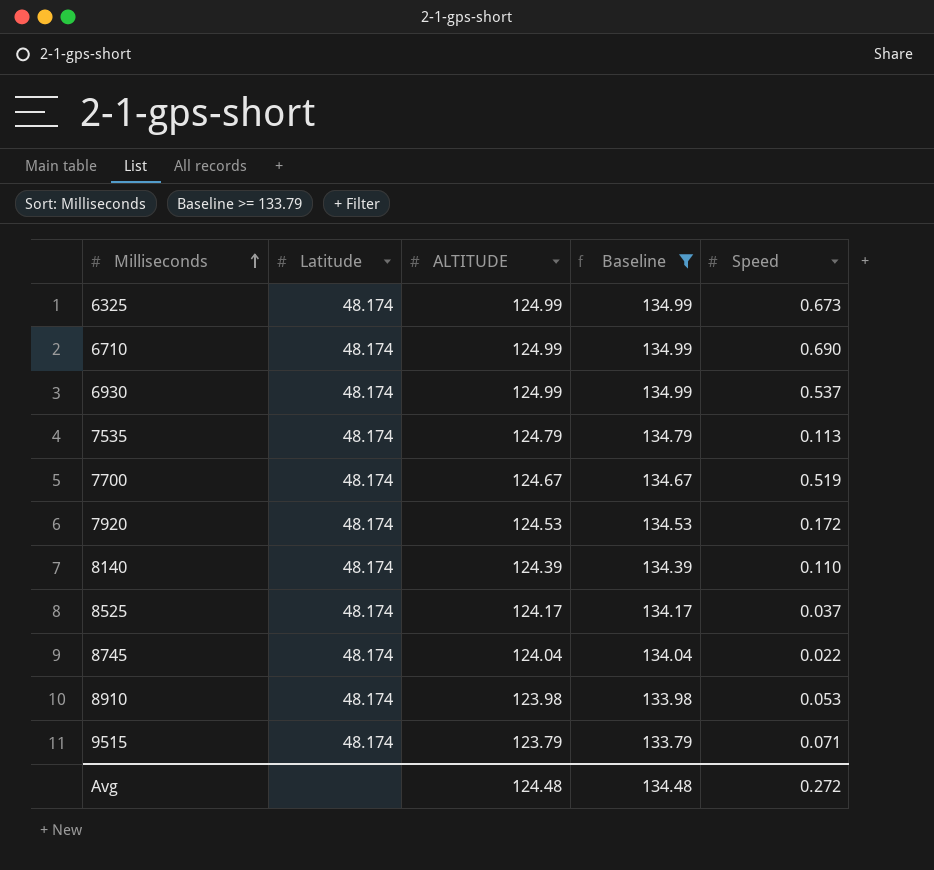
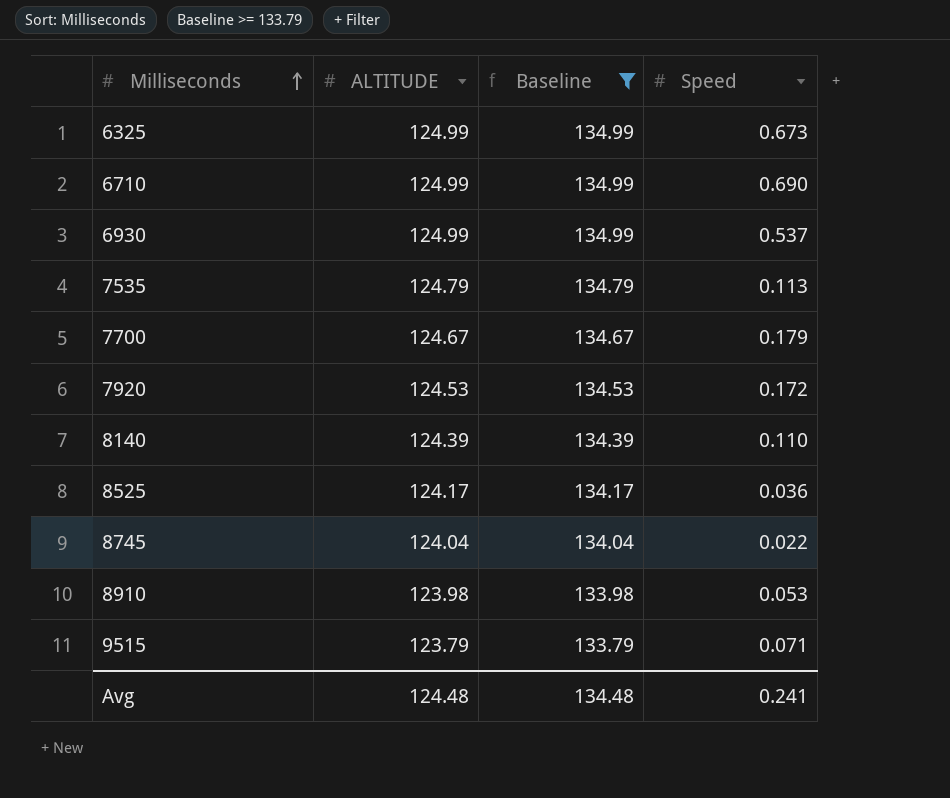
column Latitude | position: 2 -> none
7700 | Speed: 0.519 -> 0.179
8525 | Speed: 0.037 -> 0.036
Avg | Speed: 0.272 -> 0.241

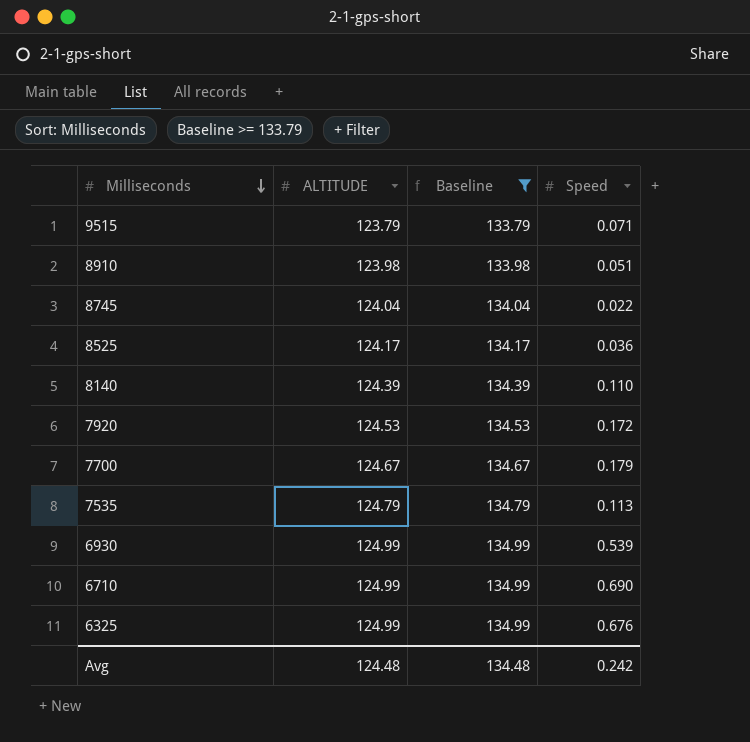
row order: Milliseconds ascending -> Milliseconds descending
8910 | Speed: 0.053 -> 0.051
6930 | Speed: 0.537 -> 0.539
6325 | Speed: 0.673 -> 0.676
Avg | Speed: 0.241 -> 0.242

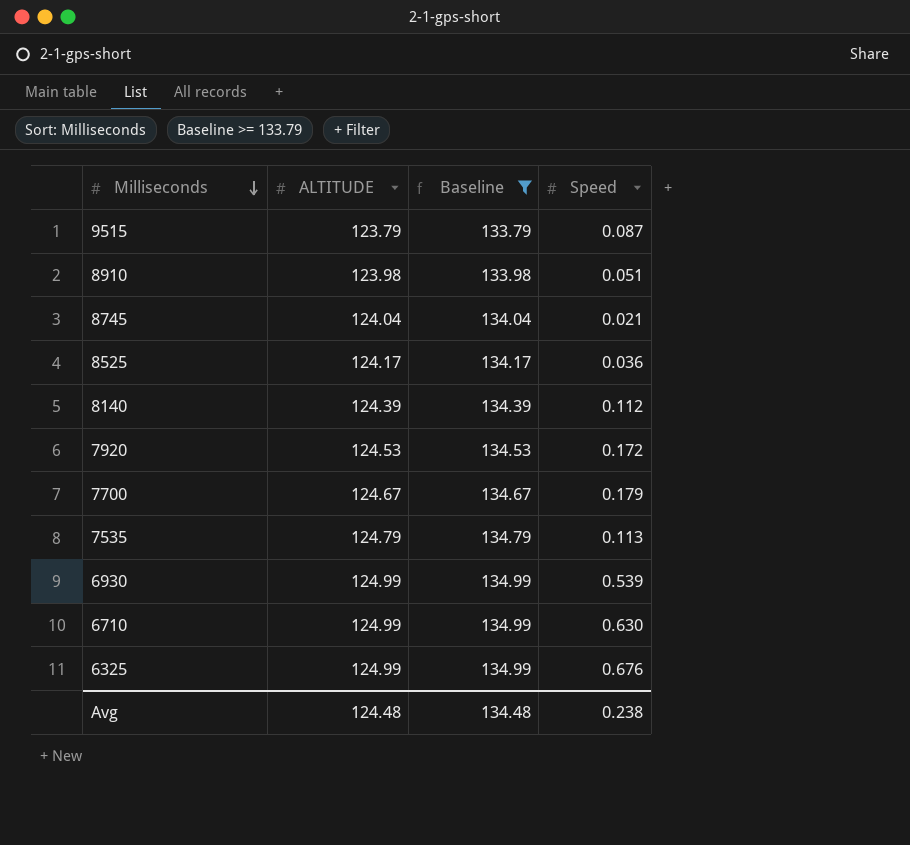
9515 | Speed: 0.071 -> 0.087
8745 | Speed: 0.022 -> 0.021
8140 | Speed: 0.110 -> 0.112
6710 | Speed: 0.690 -> 0.630
Avg | Speed: 0.242 -> 0.238

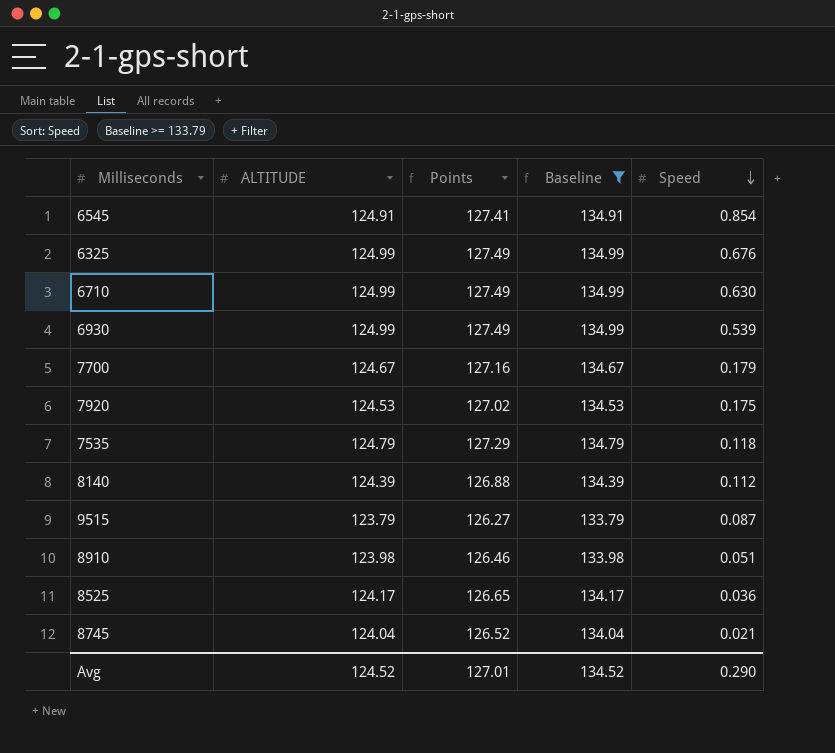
row order: Milliseconds descending -> Speed descending
column Points | formula: none -> [ALTITUDE] * 1.02
row 6545: none -> 124.91 | 127.41 | 134.91 | 0.854
7920 | Speed: 0.172 -> 0.175
7535 | Speed: 0.113 -> 0.118
Avg | ALTITUDE: 124.48 -> 124.52
Avg | Baseline: 134.48 -> 134.52
Avg | Speed: 0.238 -> 0.290

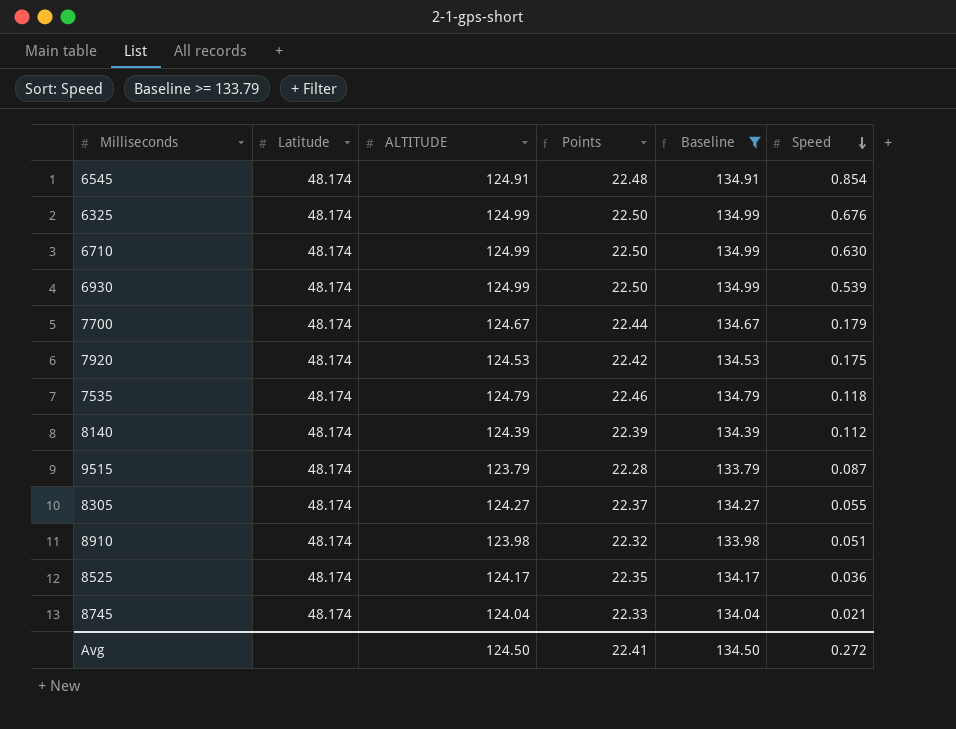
column Latitude | position: none -> 2
column Points | formula: [ALTITUDE] * 1.02 -> [ALTITUDE] * 0.18
row 8305: none -> 48.174 | 124.27 | 22.37 | 134.27 | 0.055
Avg | ALTITUDE: 124.52 -> 124.50
Avg | Points: 127.01 -> 22.41
Avg | Baseline: 134.52 -> 134.50
Avg | Speed: 0.290 -> 0.272

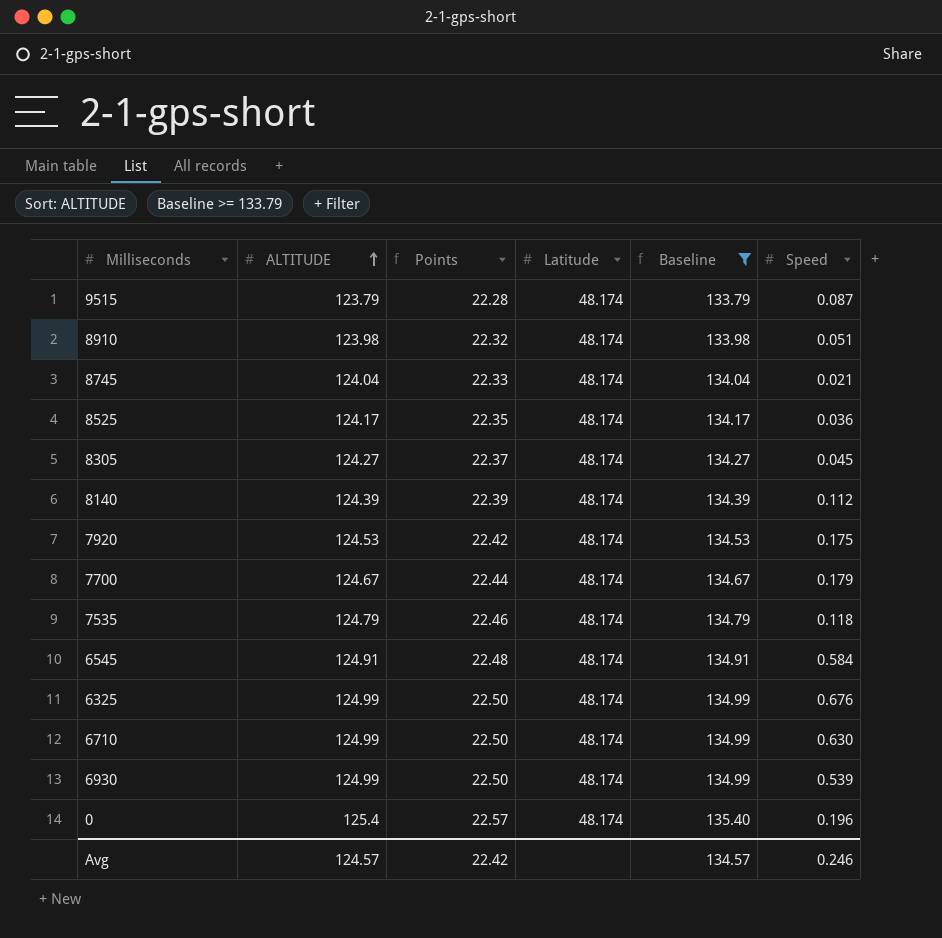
row order: Speed descending -> ALTITUDE ascending
column Latitude | position: 2 -> 4
8305 | Speed: 0.055 -> 0.045
6545 | Speed: 0.854 -> 0.584
row 0: none -> 125.4 | 22.57 | 48.174 | 135.40 | 0.196
Avg | ALTITUDE: 124.50 -> 124.57
Avg | Points: 22.41 -> 22.42
Avg | Baseline: 134.50 -> 134.57
Avg | Speed: 0.272 -> 0.246

